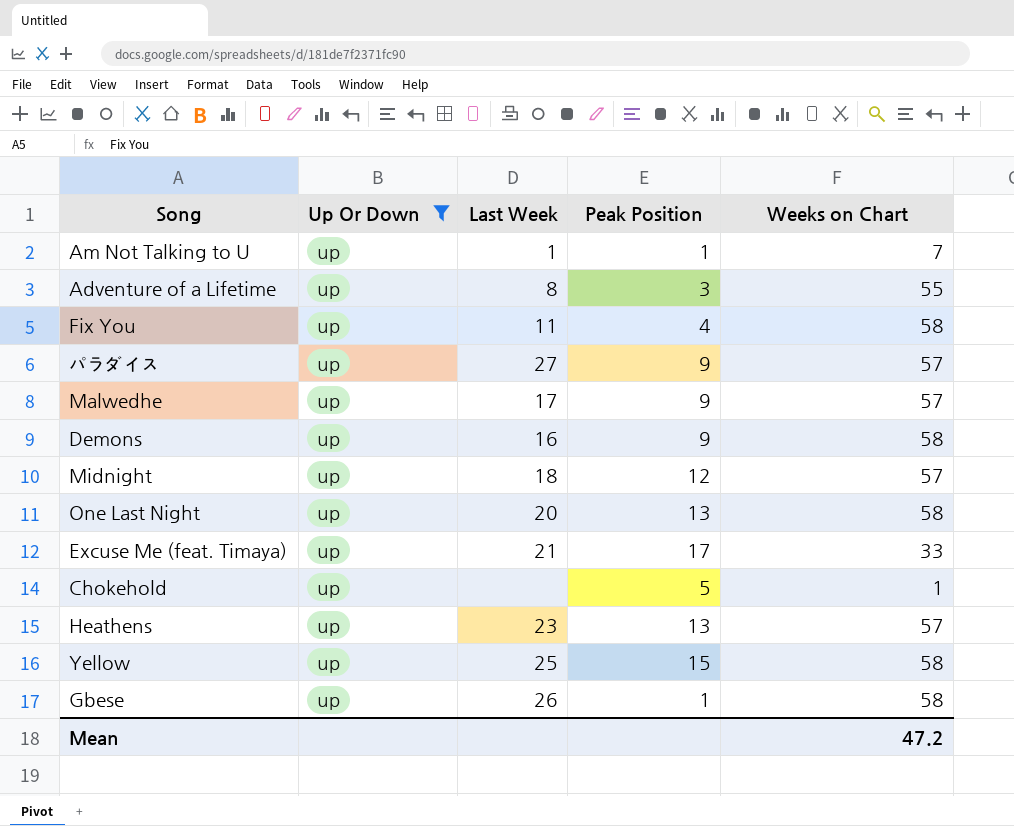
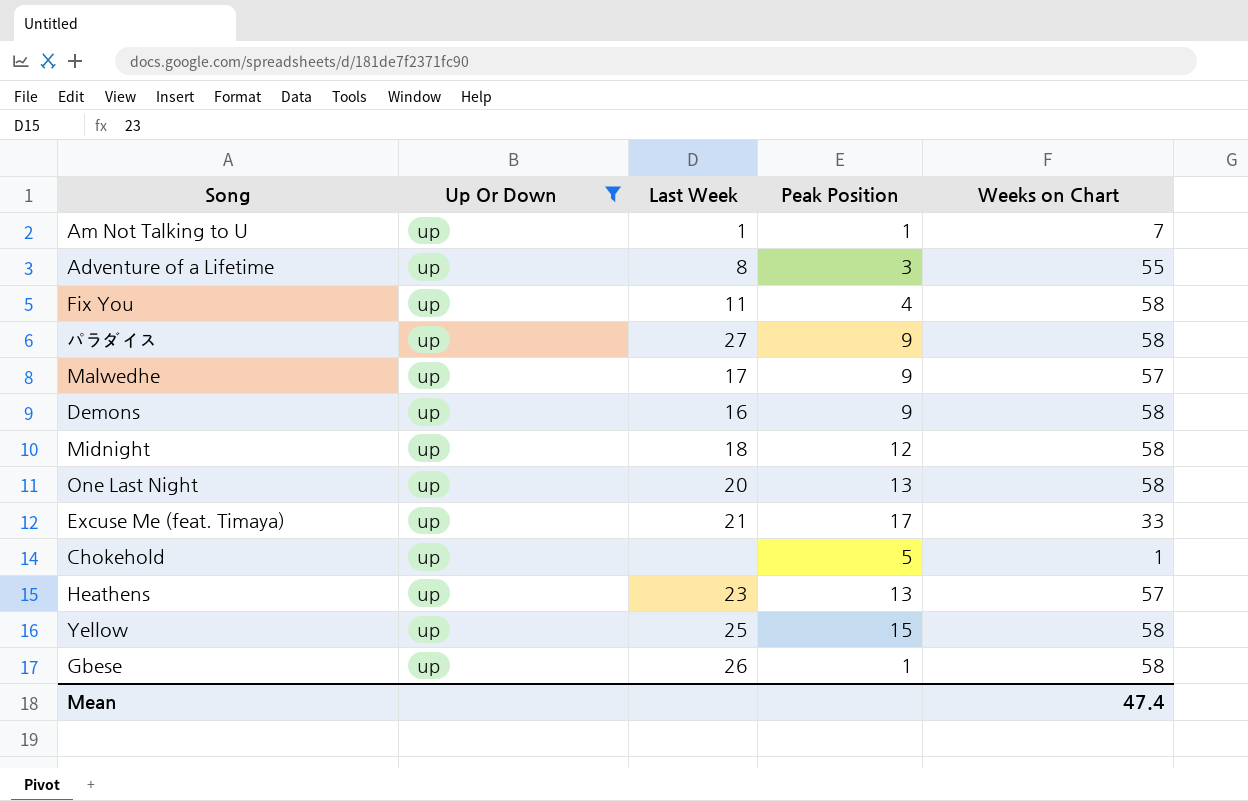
パラダイス | Weeks on Chart: 57 -> 58
Midnight | Weeks on Chart: 57 -> 58
Mean | Weeks on Chart: 47.2 -> 47.4

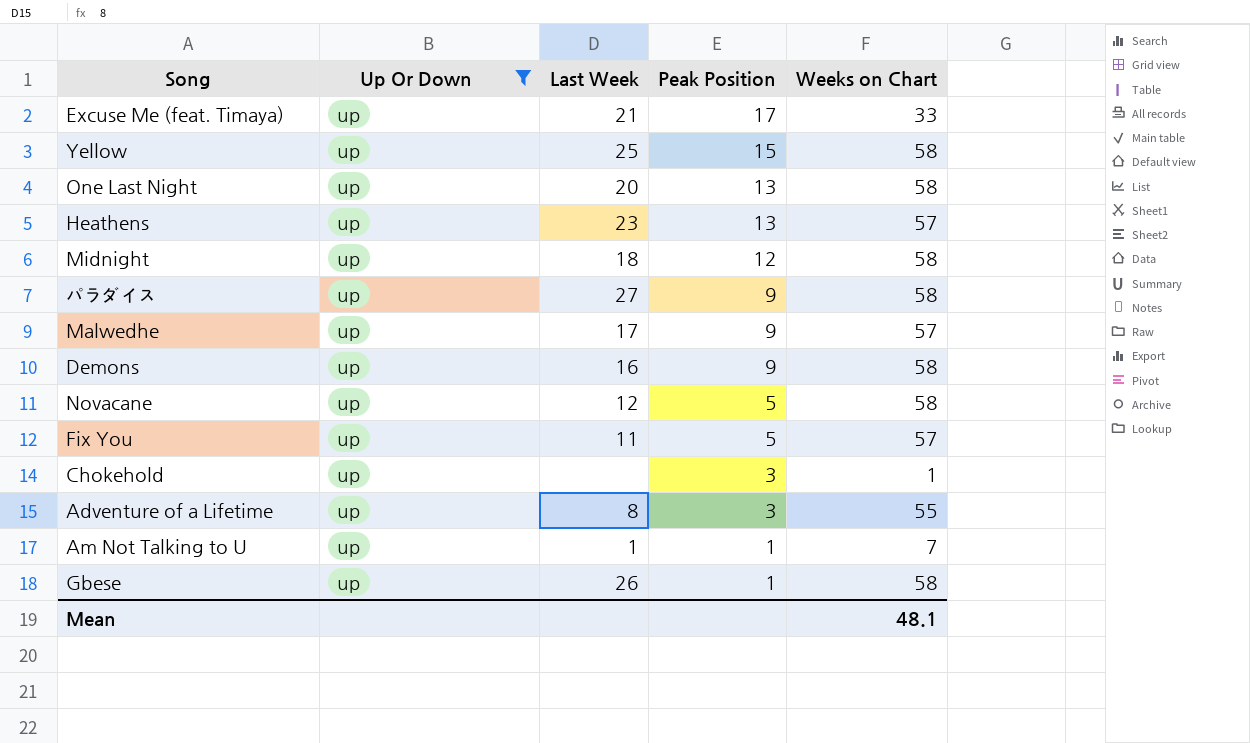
row order: none -> Peak Position descending
row Novacane: none -> up | 12 | 5 | 58
Fix You | Peak Position: 4 -> 5
Fix You | Weeks on Chart: 58 -> 57
Chokehold | Peak Position: 5 -> 3
Mean | Weeks on Chart: 47.4 -> 48.1

